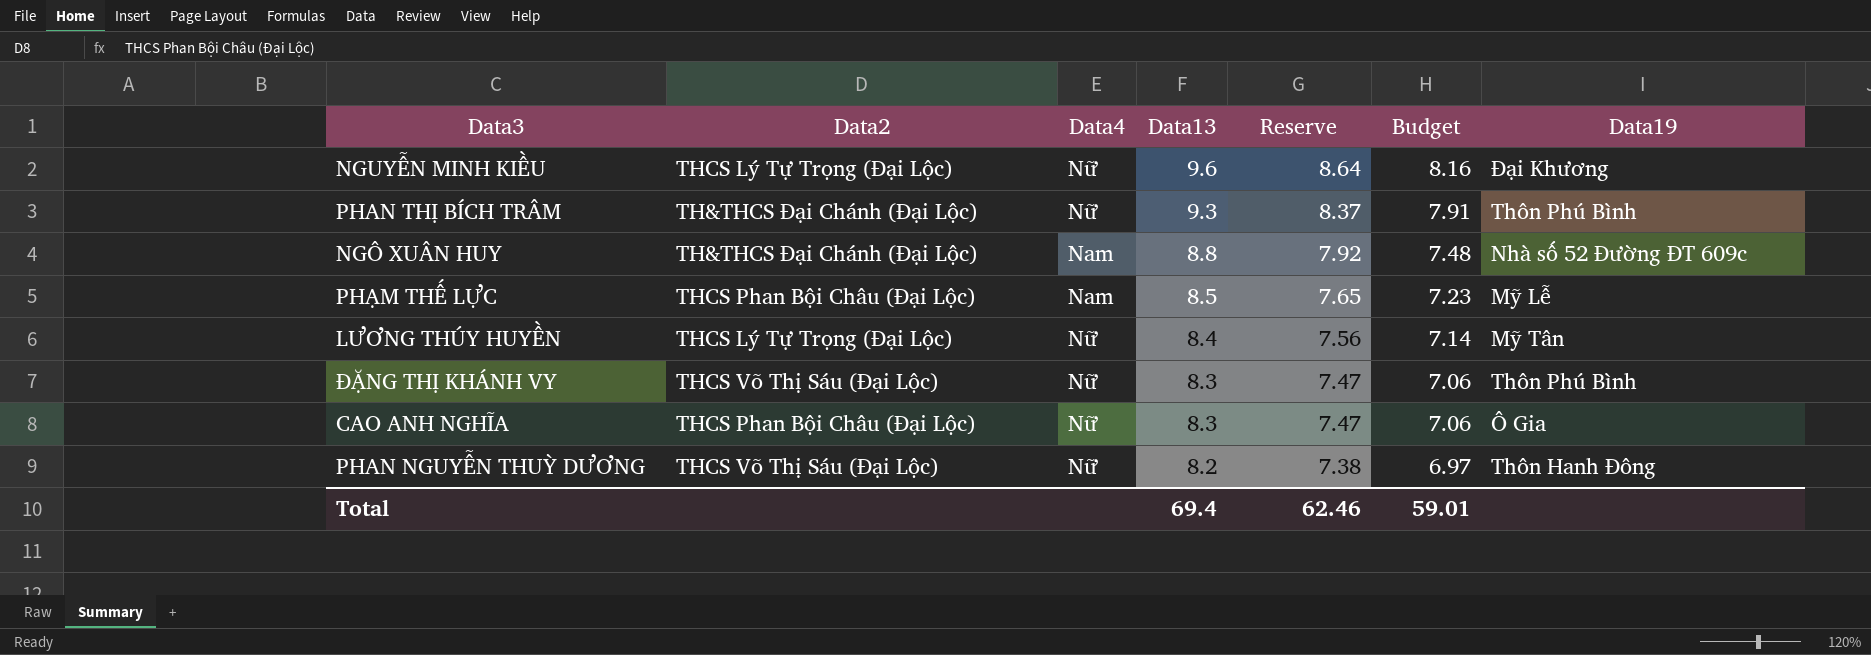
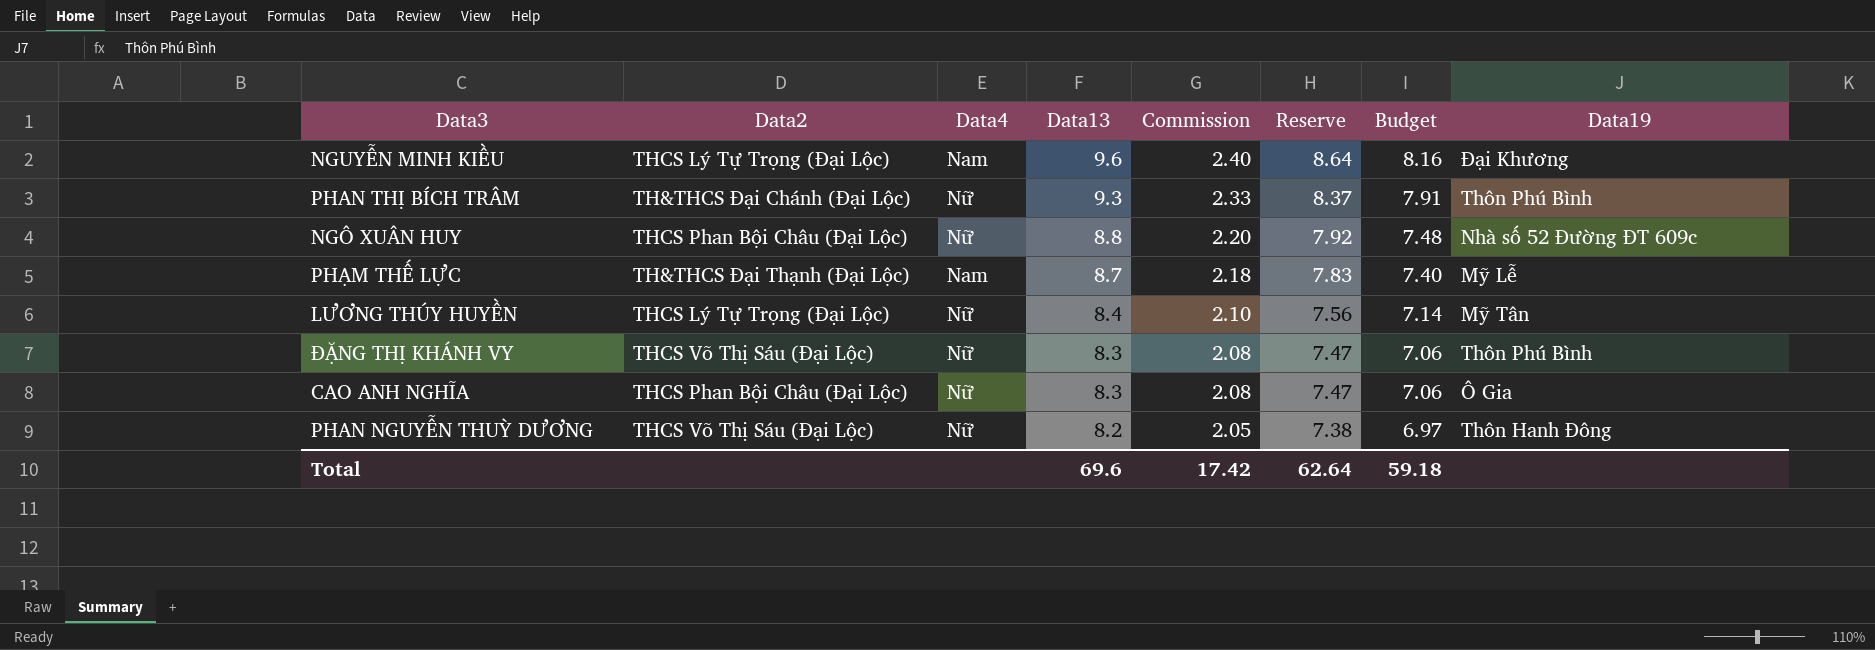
column Commission | formula: none -> [Data13] * 0.25
NGUYỄN MINH KIỀU | Data4: Nữ -> Nam
NGÔ XUÂN HUY | Data2: TH&THCS Đại Chánh (Đại Lộc) -> THCS Phan Bội Châu (Đại Lộc)
NGÔ XUÂN HUY | Data4: Nam -> Nữ
PHẠM THẾ LỰC | Data2: THCS Phan Bội Châu (Đại Lộc) -> TH&THCS Đại Thạnh (Đại Lộc)
PHẠM THẾ LỰC | Data13: 8.5 -> 8.7
PHẠM THẾ LỰC | Reserve: 7.65 -> 7.83
PHẠM THẾ LỰC | Budget: 7.23 -> 7.40
Total | Data13: 69.4 -> 69.6
Total | Reserve: 62.46 -> 62.64
Total | Budget: 59.01 -> 59.18

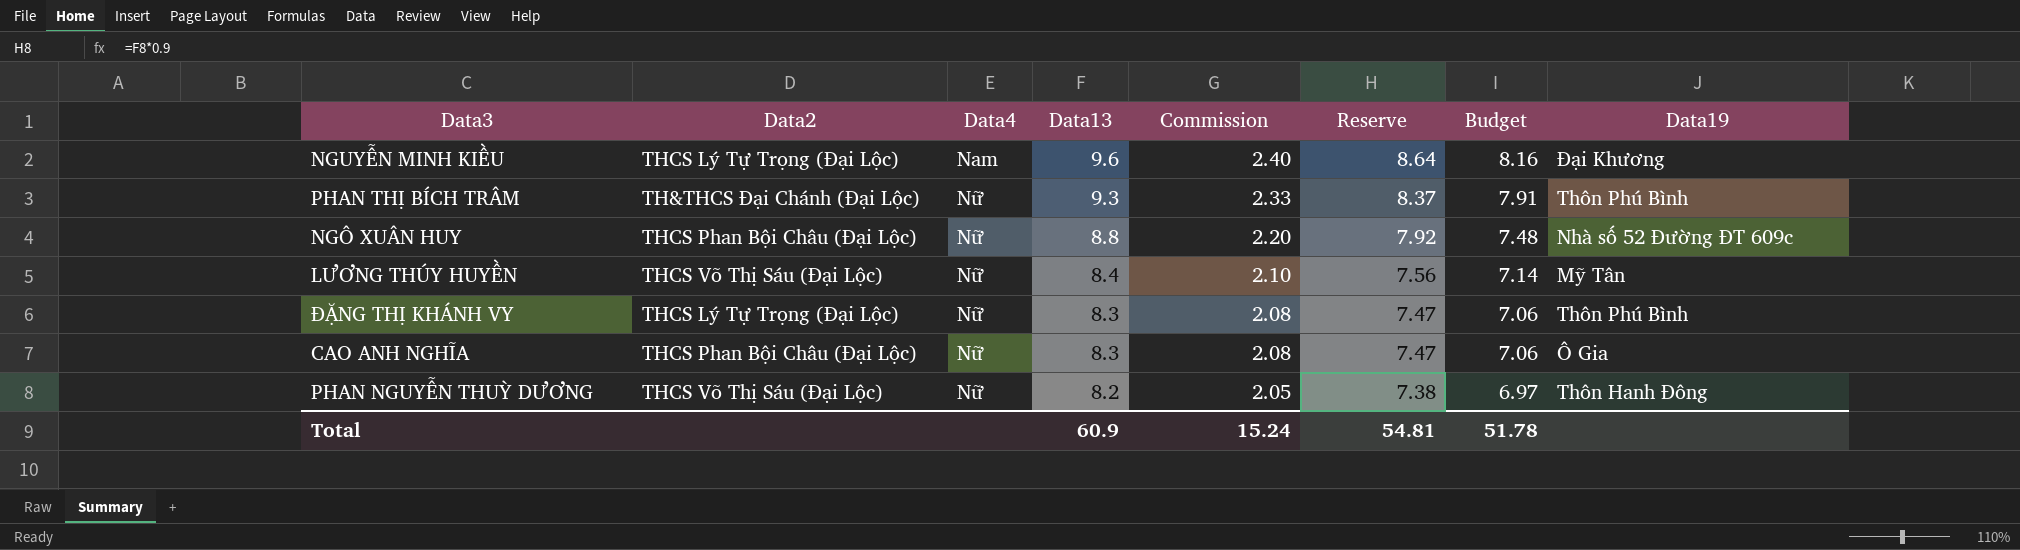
row PHẠM THẾ LỰC: TH&THCS Đại Thạnh (Đại Lộc) | Nam | 8.7 | 2.18 | 7.83 | 7.40 | Mỹ Lễ -> none
LƯƠNG THÚY HUYỀN | Data2: THCS Lý Tự Trọng (Đại Lộc) -> THCS Võ Thị Sáu (Đại Lộc)
ĐẶNG THỊ KHÁNH VY | Data2: THCS Võ Thị Sáu (Đại Lộc) -> THCS Lý Tự Trọng (Đại Lộc)
Total | Data13: 69.6 -> 60.9
Total | Commission: 17.42 -> 15.24
Total | Reserve: 62.64 -> 54.81
Total | Budget: 59.18 -> 51.78

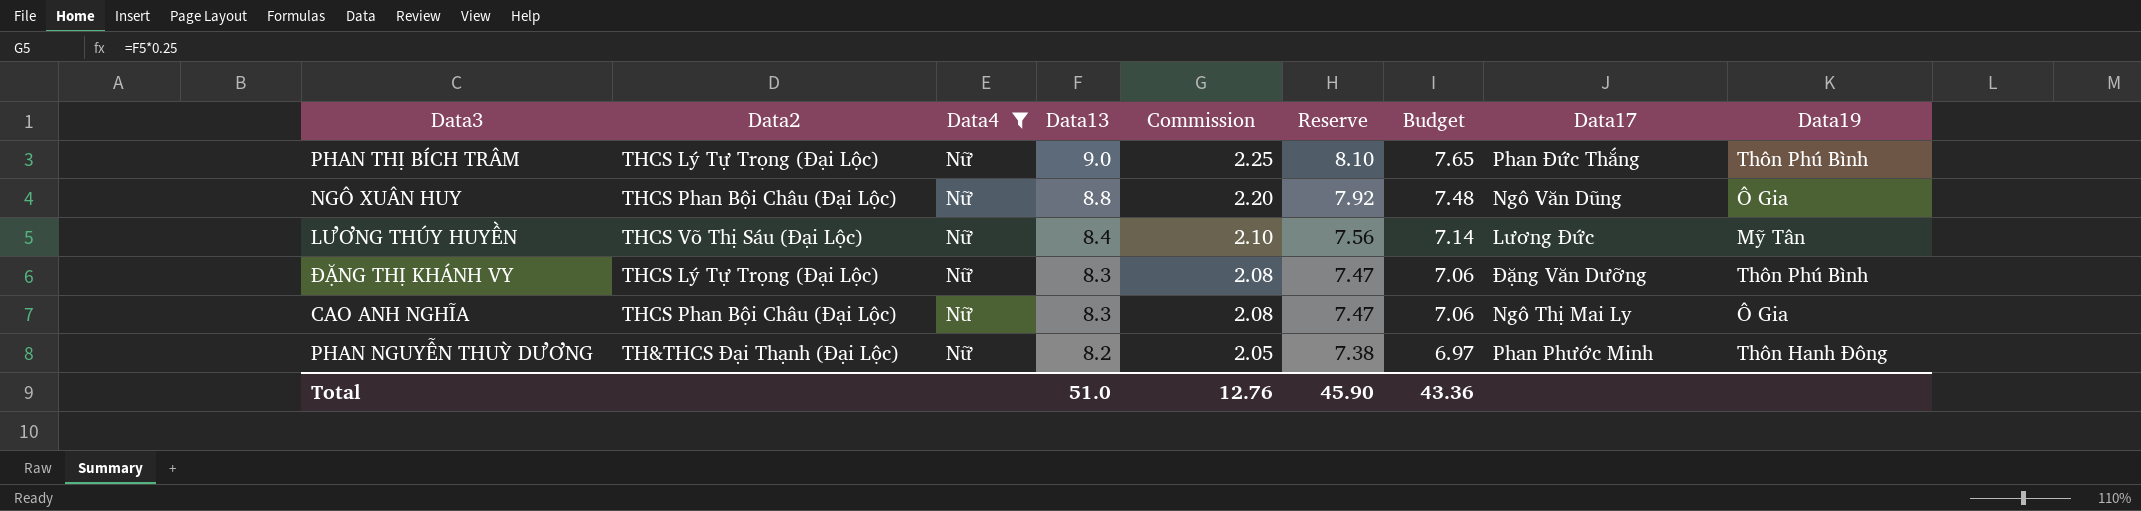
filter: none -> Data4 = Nữ
column Data17 | position: none -> 8
PHAN THỊ BÍCH TRÂM | Data2: TH&THCS Đại Chánh (Đại Lộc) -> THCS Lý Tự Trọng (Đại Lộc)
PHAN THỊ BÍCH TRÂM | Data13: 9.3 -> 9.0
PHAN THỊ BÍCH TRÂM | Commission: 2.33 -> 2.25
PHAN THỊ BÍCH TRÂM | Reserve: 8.37 -> 8.10
PHAN THỊ BÍCH TRÂM | Budget: 7.91 -> 7.65
NGÔ XUÂN HUY | Data19: Nhà số 52 Đường ĐT 609c -> Ô Gia
PHAN NGUYỄN THUỲ DƯƠNG | Data2: THCS Võ Thị Sáu (Đại Lộc) -> TH&THCS Đại Thạnh (Đại Lộc)
Total | Data13: 60.9 -> 51.0
Total | Commission: 15.24 -> 12.76
Total | Reserve: 54.81 -> 45.90
Total | Budget: 51.78 -> 43.36

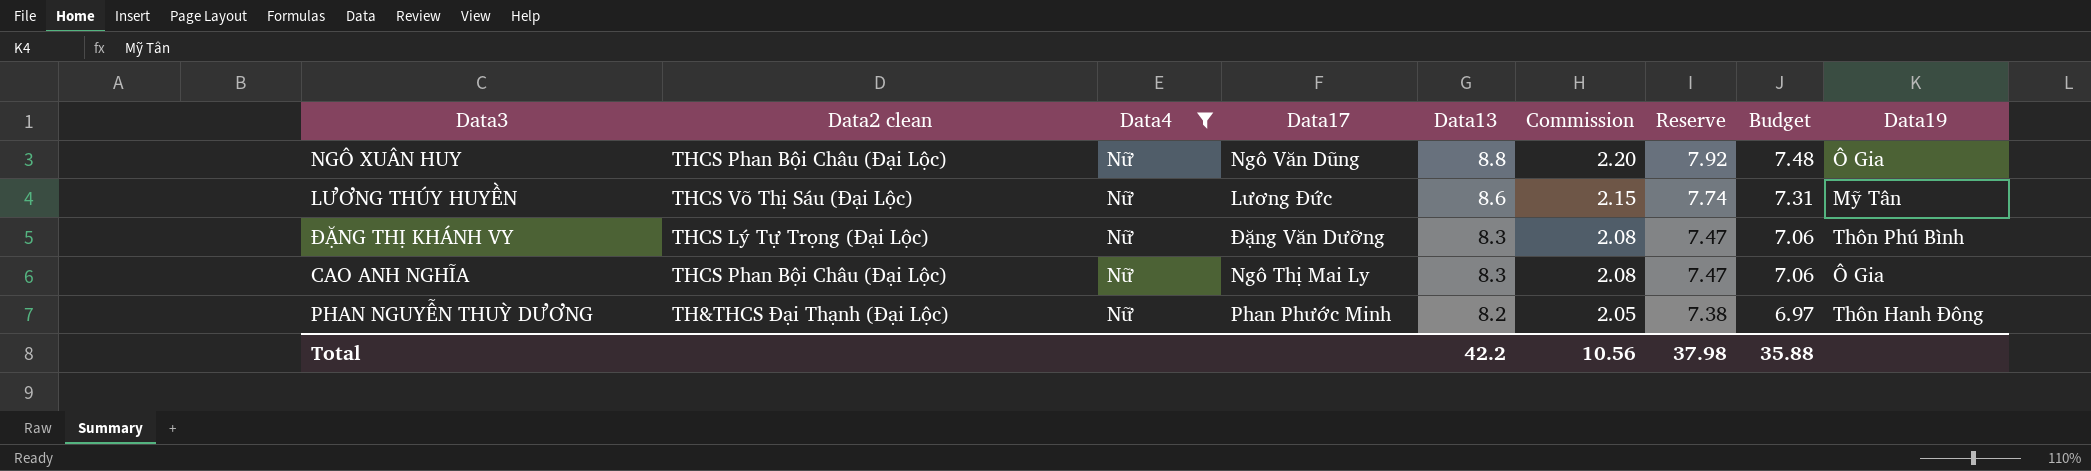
column name: Data2 -> Data2 clean
column Data17 | position: 8 -> 4
row PHAN THỊ BÍCH TRÂM: THCS Lý Tự Trọng (Đại Lộc) | Nữ | 9.0 | 2.25 | 8.10 | 7.65 | Phan Đức Thắng | Thôn Phú Bình -> none
LƯƠNG THÚY HUYỀN | Data13: 8.4 -> 8.6
LƯƠNG THÚY HUYỀN | Commission: 2.10 -> 2.15
LƯƠNG THÚY HUYỀN | Reserve: 7.56 -> 7.74
LƯƠNG THÚY HUYỀN | Budget: 7.14 -> 7.31
Total | Data13: 51.0 -> 42.2
Total | Commission: 12.76 -> 10.56
Total | Reserve: 45.90 -> 37.98
Total | Budget: 43.36 -> 35.88

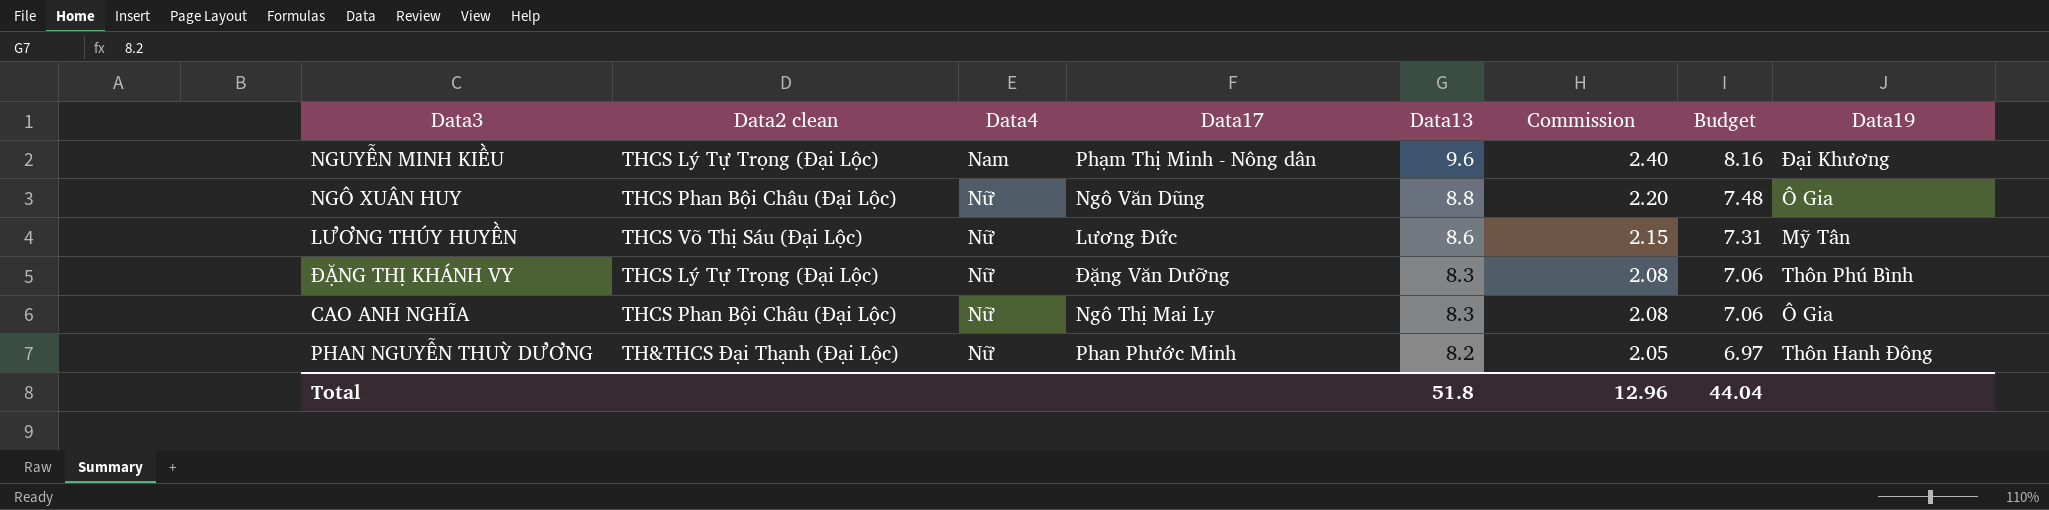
filter: Data4 = Nữ -> none
column Reserve | formula: [Data13] * 0.9 -> none
Total | Data13: 42.2 -> 51.8
Total | Commission: 10.56 -> 12.96
Total | Budget: 35.88 -> 44.04

